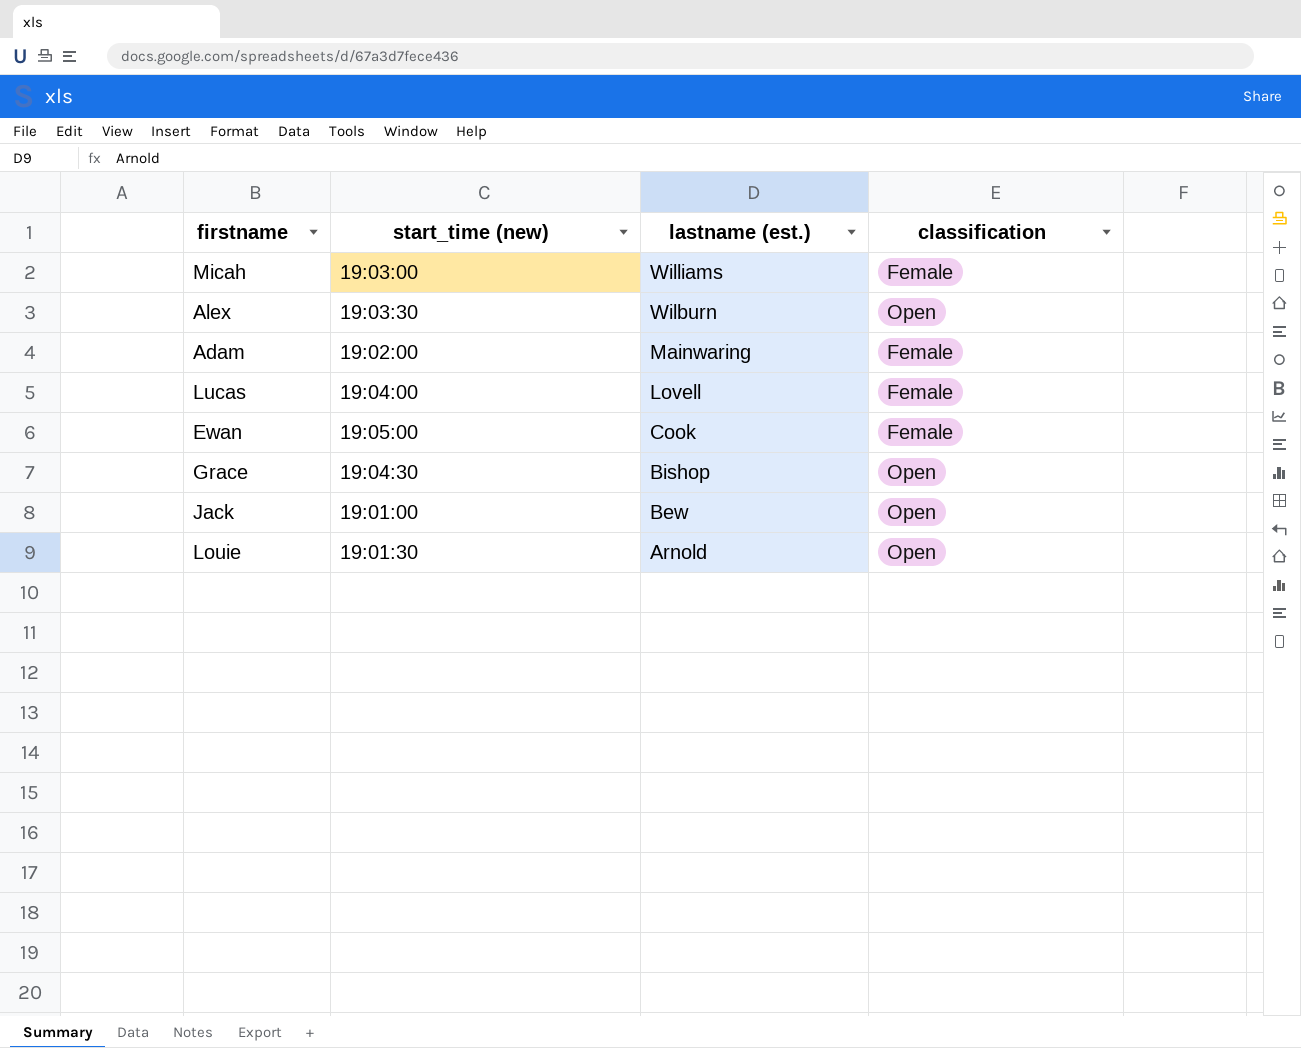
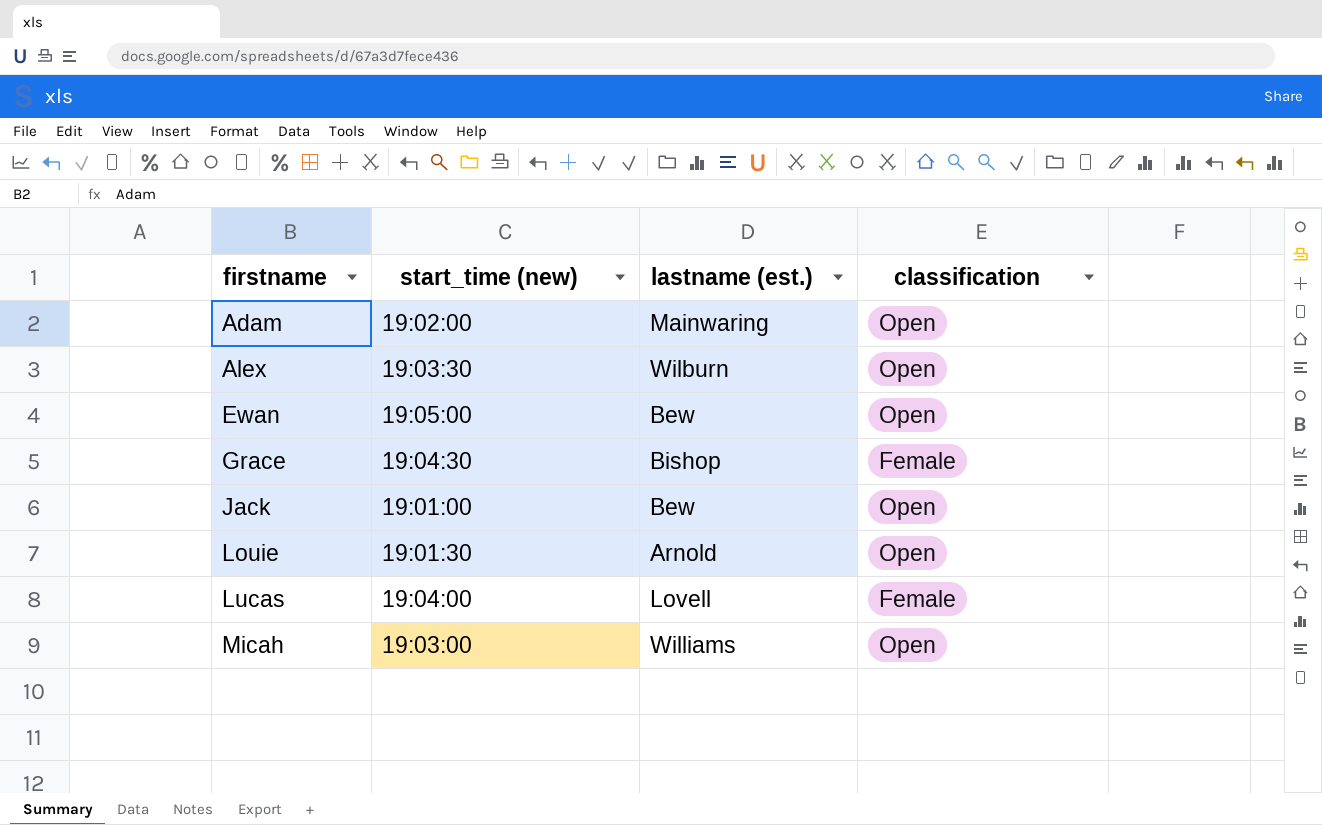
row order: lastname (est.) descending -> firstname ascending
Adam | classification: Female -> Open
Ewan | lastname (est.): Cook -> Bew
Ewan | classification: Female -> Open
Grace | classification: Open -> Female
Micah | classification: Female -> Open

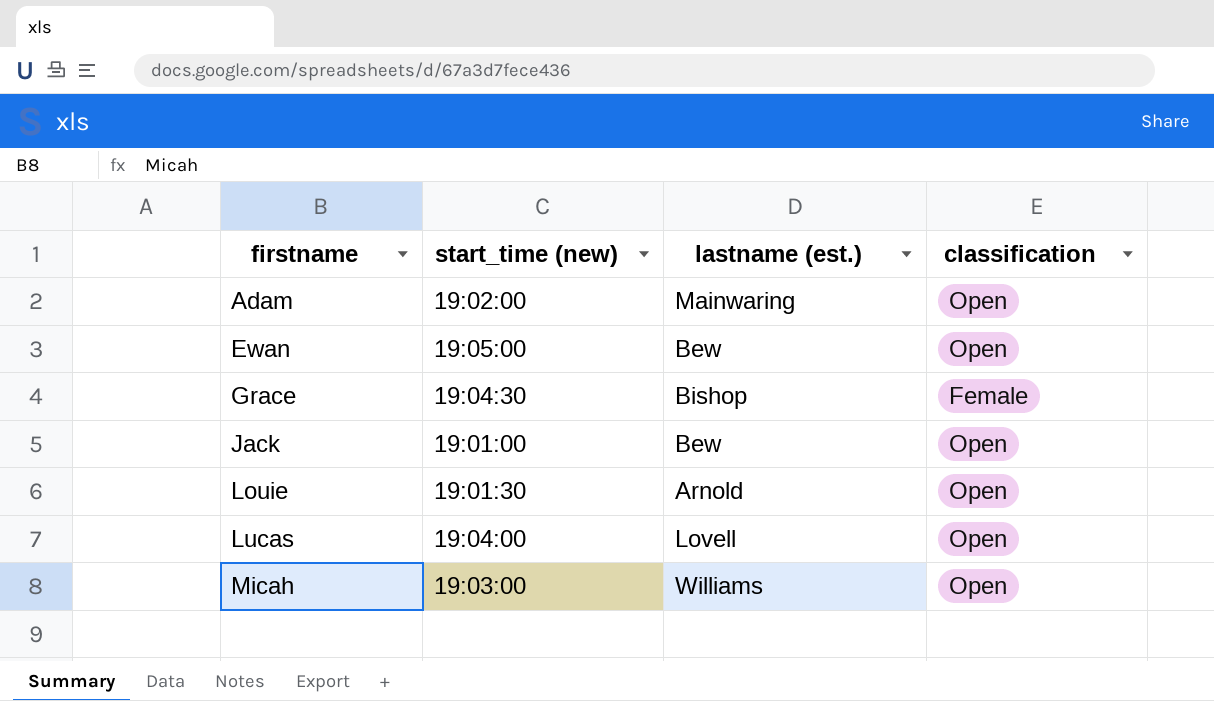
row Alex: 19:03:30 | Wilburn | Open -> none
Lucas | classification: Female -> Open

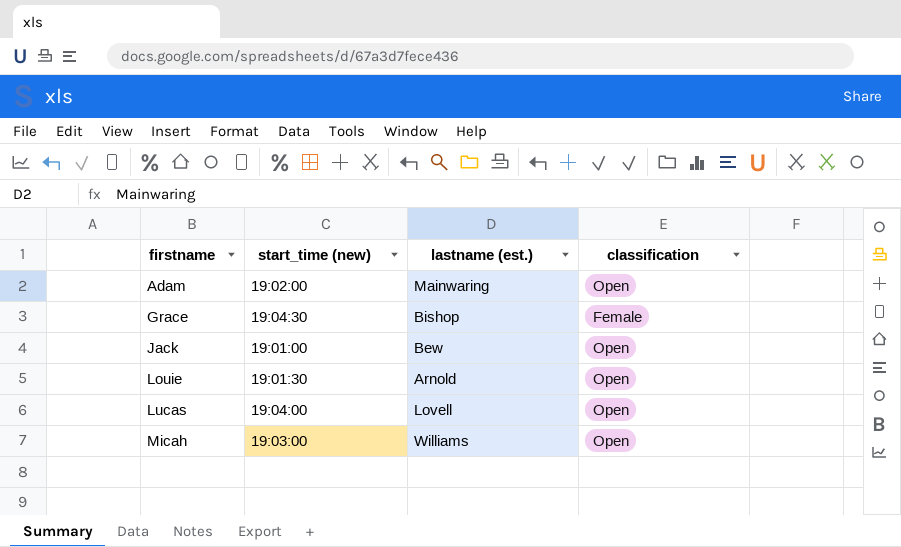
row Ewan: 19:05:00 | Bew | Open -> none

